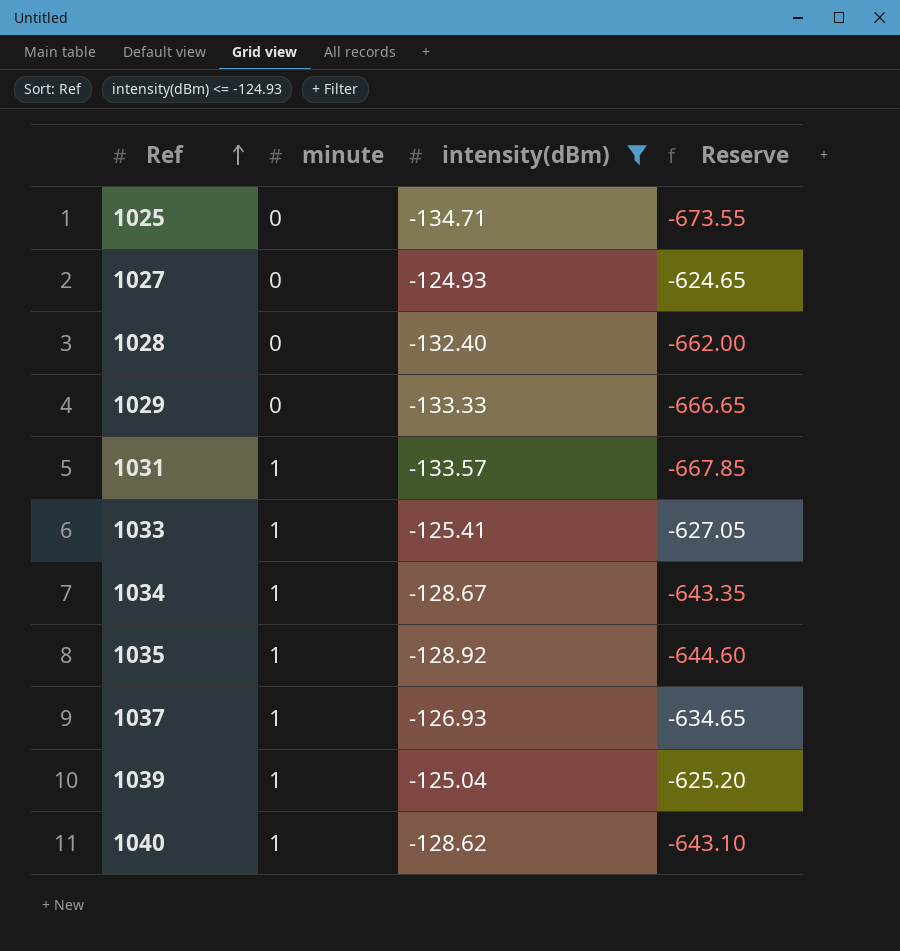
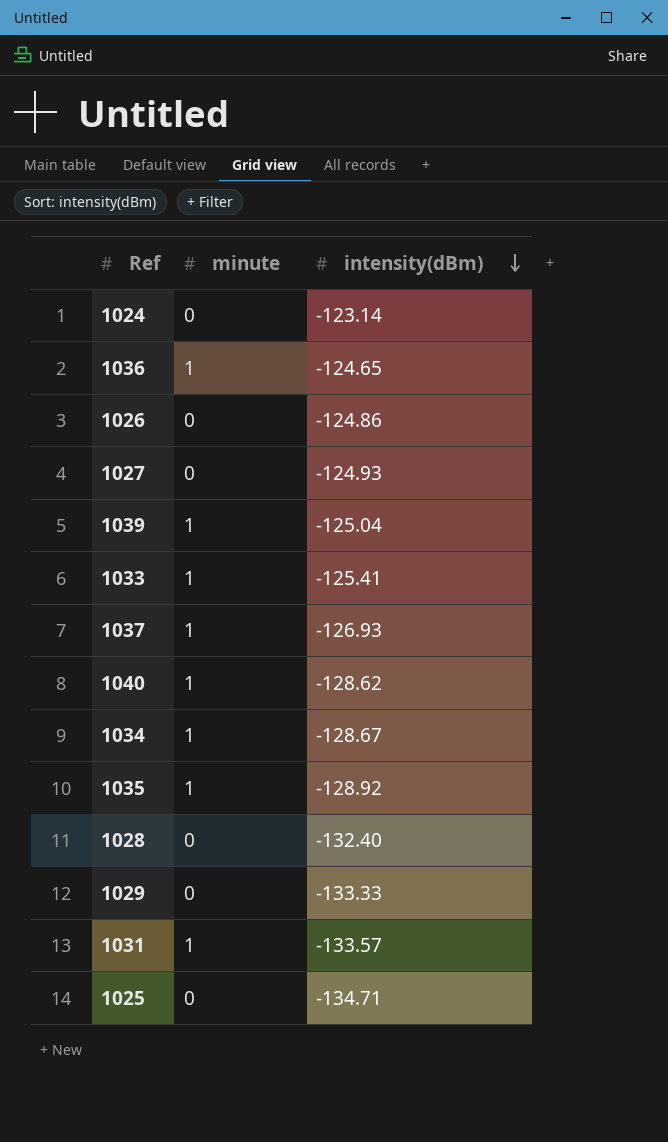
filter: intensity(dBm) <= -124.93 -> none
row order: Ref ascending -> intensity(dBm) descending
column Reserve | formula: [intensity(dBm)] * 5 -> none

